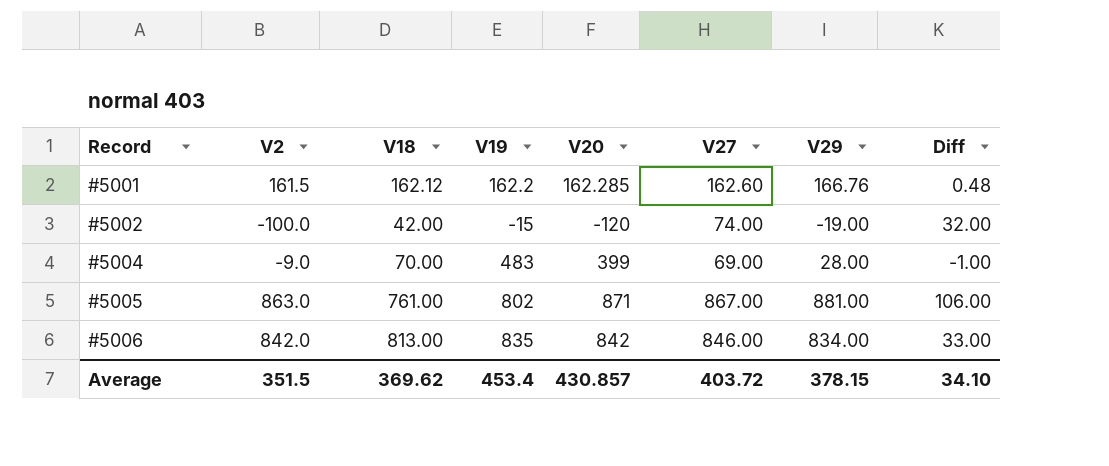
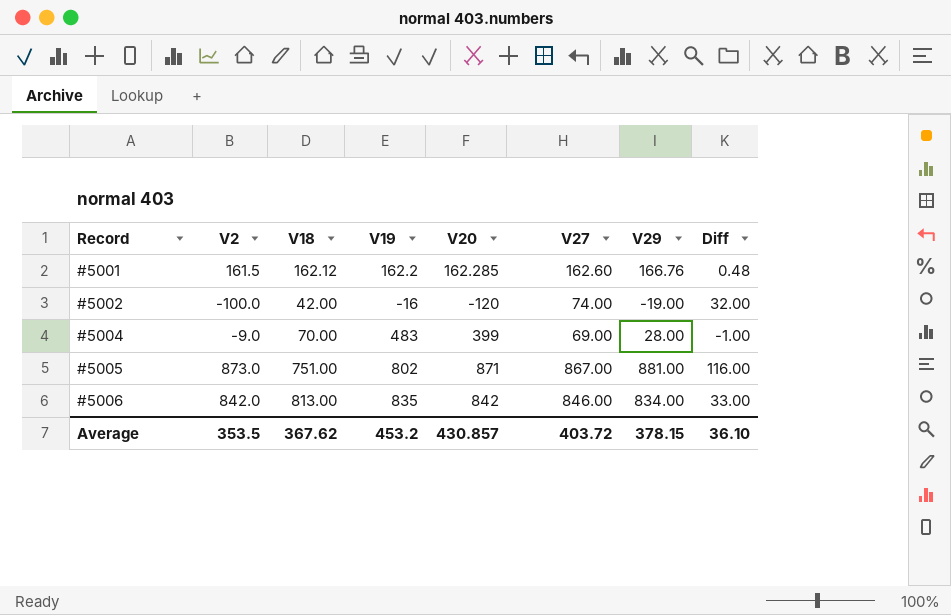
#5002 | V19: -15 -> -16
#5005 | V2: 863.0 -> 873.0
#5005 | V18: 761.00 -> 751.00
#5005 | Diff: 106.00 -> 116.00
Average | V2: 351.5 -> 353.5
Average | V18: 369.62 -> 367.62
Average | V19: 453.4 -> 453.2
Average | Diff: 34.10 -> 36.10

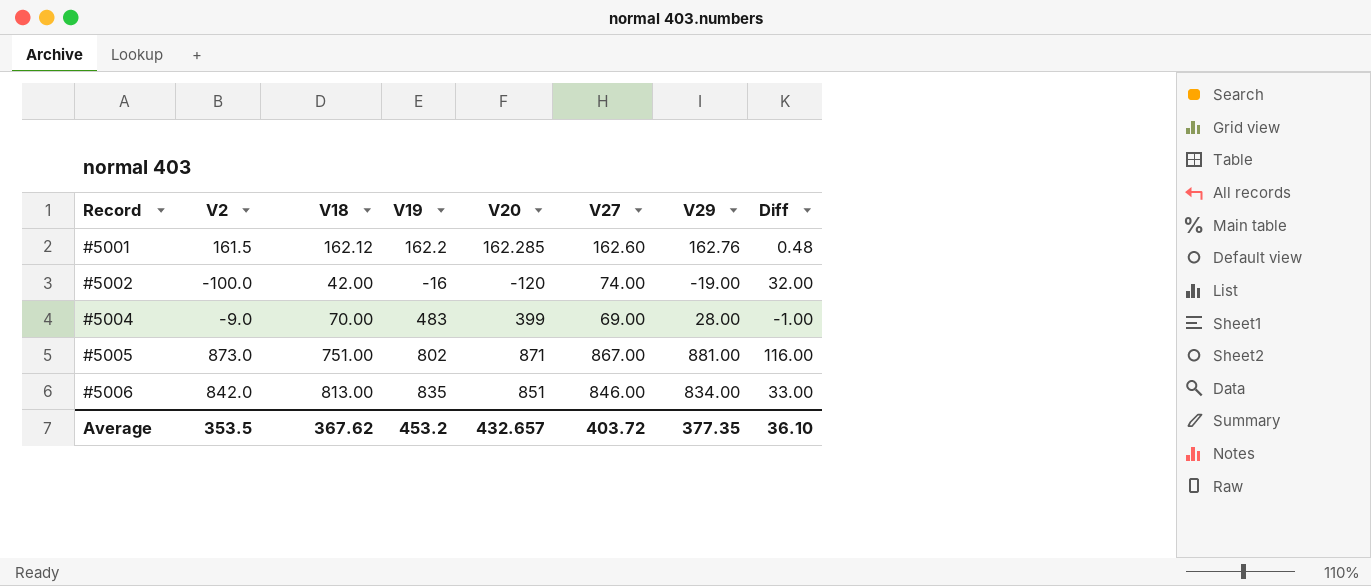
#5001 | V29: 166.76 -> 162.76
#5006 | V20: 842 -> 851
Average | V20: 430.857 -> 432.657
Average | V29: 378.15 -> 377.35

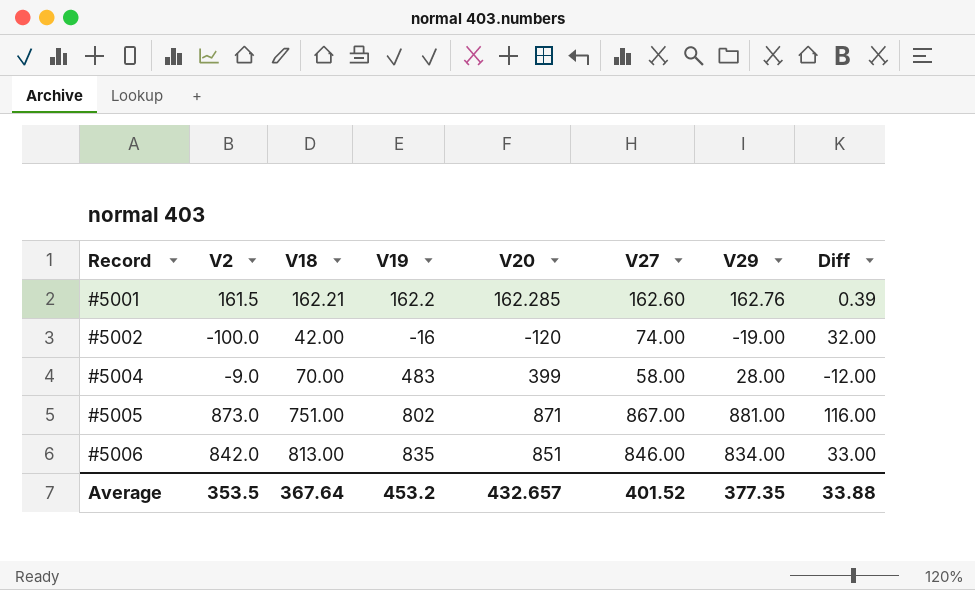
#5001 | V18: 162.12 -> 162.21
#5001 | Diff: 0.48 -> 0.39
#5004 | V27: 69.00 -> 58.00
#5004 | Diff: -1.00 -> -12.00
Average | V18: 367.62 -> 367.64
Average | V27: 403.72 -> 401.52
Average | Diff: 36.10 -> 33.88

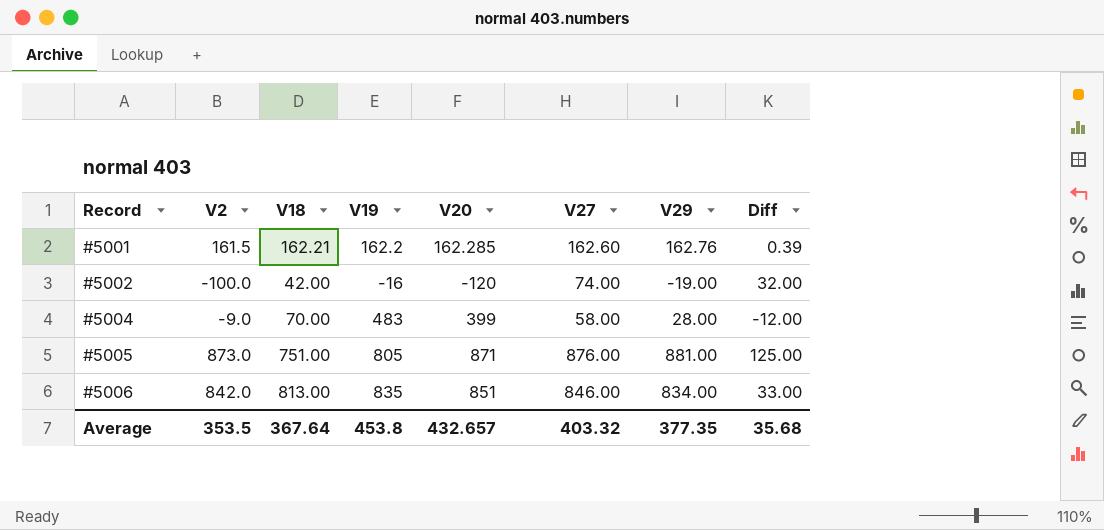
#5005 | V19: 802 -> 805
#5005 | V27: 867.00 -> 876.00
#5005 | Diff: 116.00 -> 125.00
Average | V19: 453.2 -> 453.8
Average | V27: 401.52 -> 403.32
Average | Diff: 33.88 -> 35.68

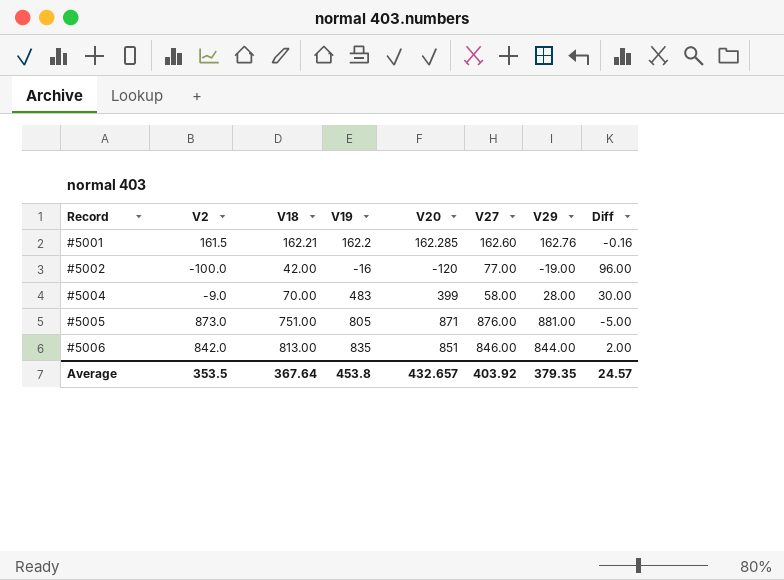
column Diff | formula: [V27] - [V18] -> [V27] - [V29]
#5002 | V27: 74.00 -> 77.00
#5006 | V29: 834.00 -> 844.00
Average | V27: 403.32 -> 403.92
Average | V29: 377.35 -> 379.35
Average | Diff: 35.68 -> 24.57

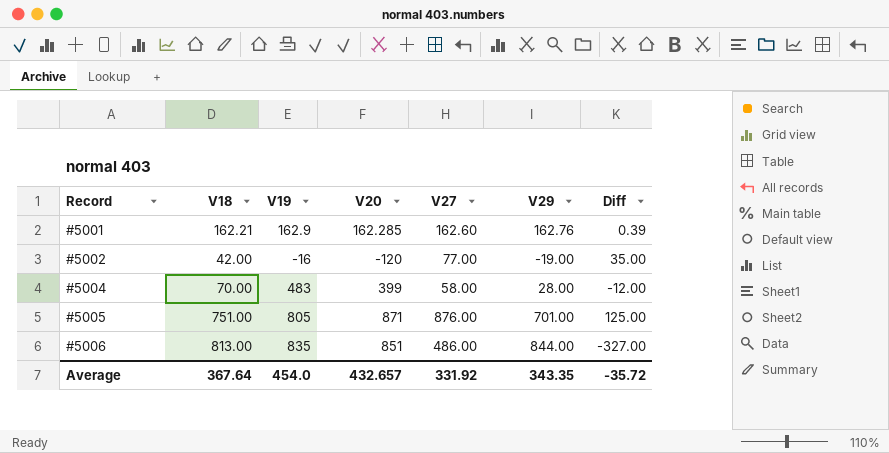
column V2 | position: 2 -> none
column Diff | formula: [V27] - [V29] -> [V27] - [V18]
#5001 | V19: 162.2 -> 162.9
#5005 | V29: 881.00 -> 701.00
#5006 | V27: 846.00 -> 486.00
Average | V19: 453.8 -> 454.0
Average | V27: 403.92 -> 331.92
Average | V29: 379.35 -> 343.35
Average | Diff: 24.57 -> -35.72

